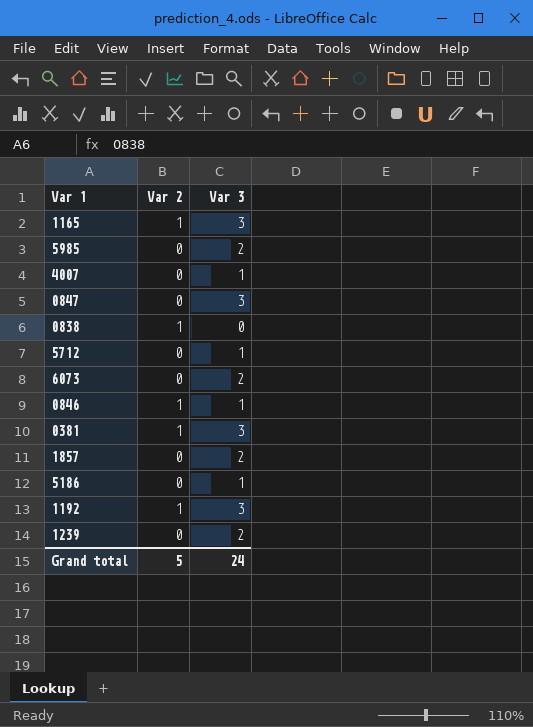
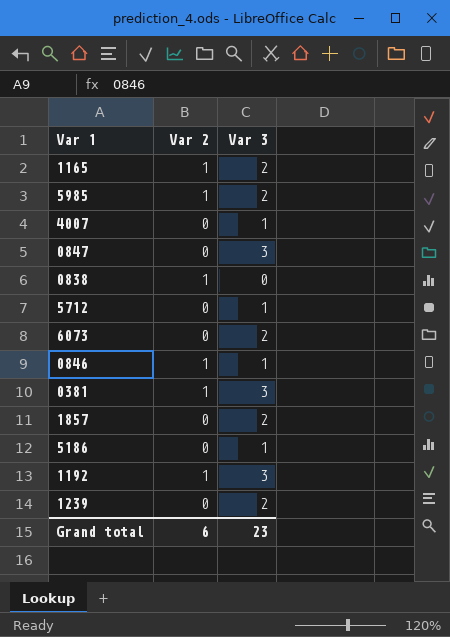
1165 | Var 3: 3 -> 2
5985 | Var 2: 0 -> 1
Grand total | Var 2: 5 -> 6
Grand total | Var 3: 24 -> 23

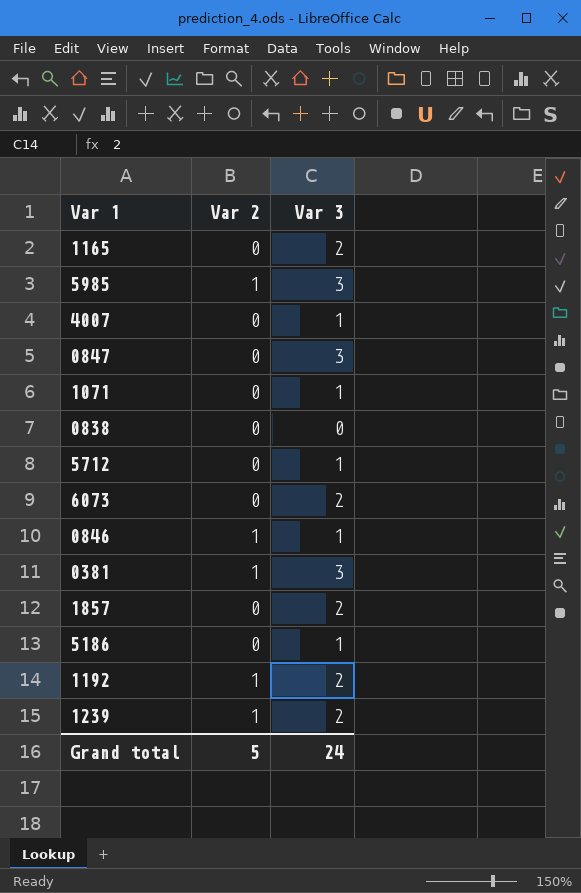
1165 | Var 2: 1 -> 0
5985 | Var 3: 2 -> 3
row 1071: none -> 0 | 1
0838 | Var 2: 1 -> 0
1192 | Var 3: 3 -> 2
1239 | Var 2: 0 -> 1
Grand total | Var 2: 6 -> 5
Grand total | Var 3: 23 -> 24

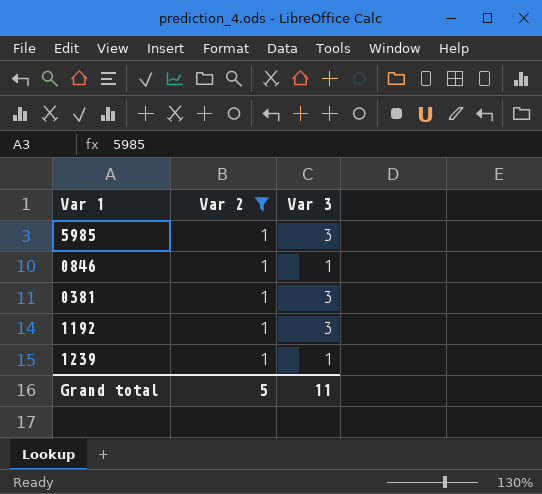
filter: none -> Var 2 = 1
1192 | Var 3: 2 -> 3
1239 | Var 3: 2 -> 1
Grand total | Var 3: 24 -> 11

